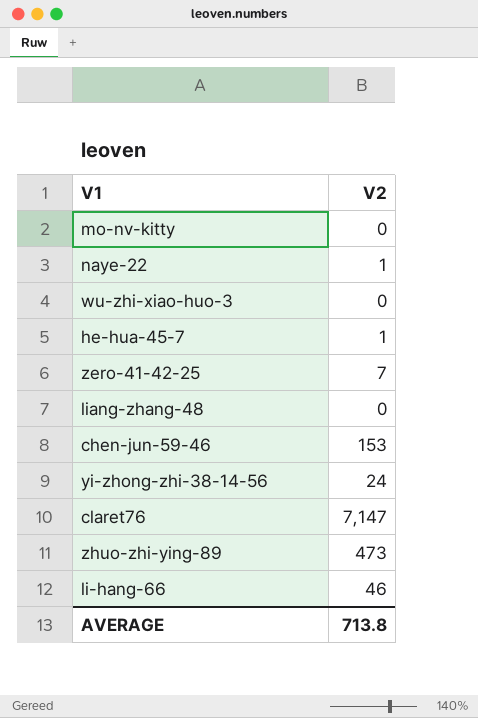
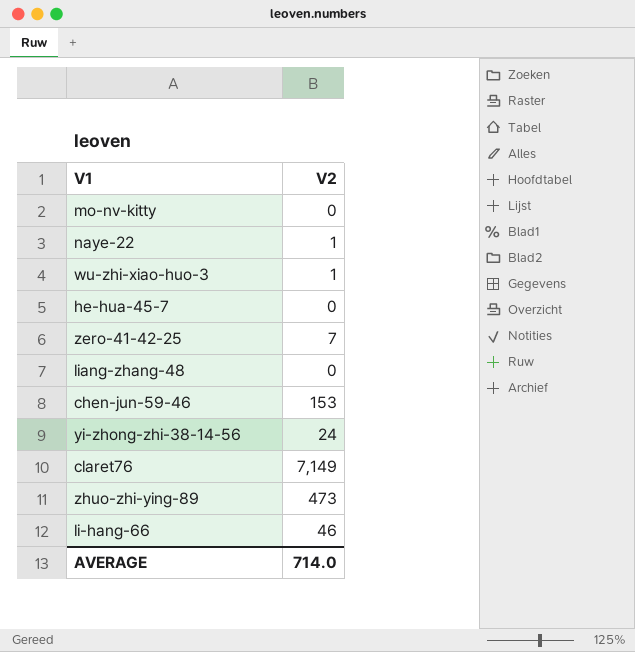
wu-zhi-xiao-huo-3 | V2: 0 -> 1
he-hua-45-7 | V2: 1 -> 0
claret76 | V2: 7,147 -> 7,149
AVERAGE | V2: 713.8 -> 714.0

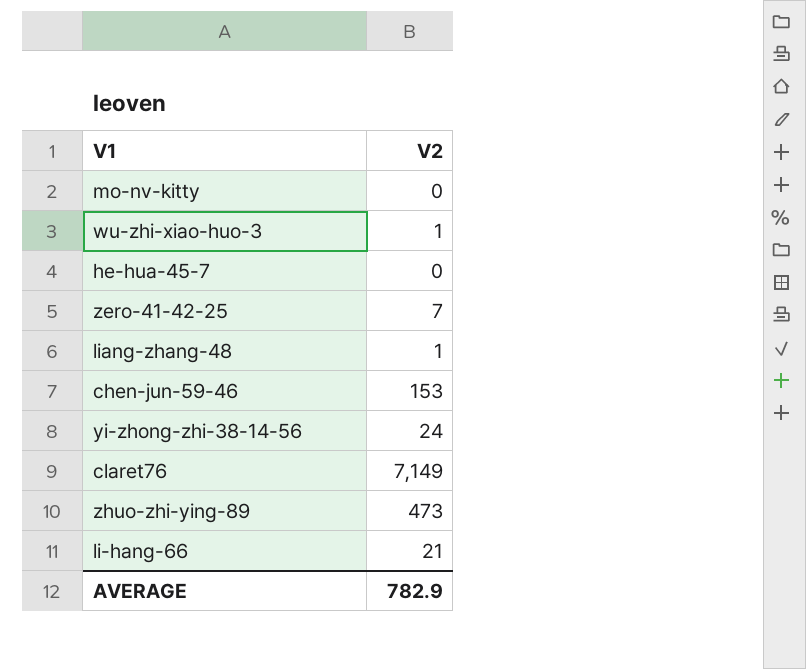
row naye-22: 1 -> none
liang-zhang-48 | V2: 0 -> 1
li-hang-66 | V2: 46 -> 21
AVERAGE | V2: 714.0 -> 782.9

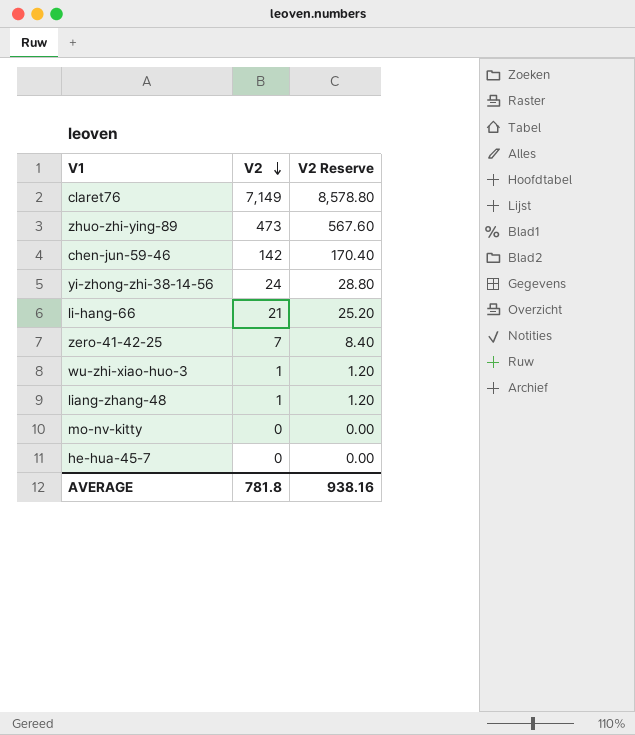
row order: none -> V2 descending
column V2 Reserve | formula: none -> [V2] * 1.2
chen-jun-59-46 | V2: 153 -> 142
AVERAGE | V2: 782.9 -> 781.8

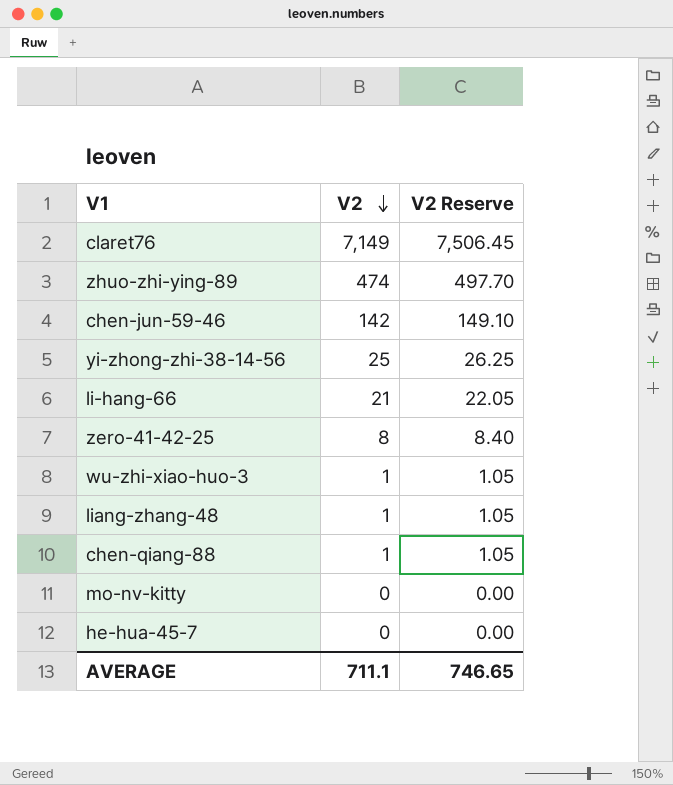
column V2 Reserve | formula: [V2] * 1.2 -> [V2] * 1.05
zhuo-zhi-ying-89 | V2: 473 -> 474
yi-zhong-zhi-38-14-56 | V2: 24 -> 25
zero-41-42-25 | V2: 7 -> 8
row chen-qiang-88: none -> 1 | 1.05
AVERAGE | V2: 781.8 -> 711.1
AVERAGE | V2 Reserve: 938.16 -> 746.65

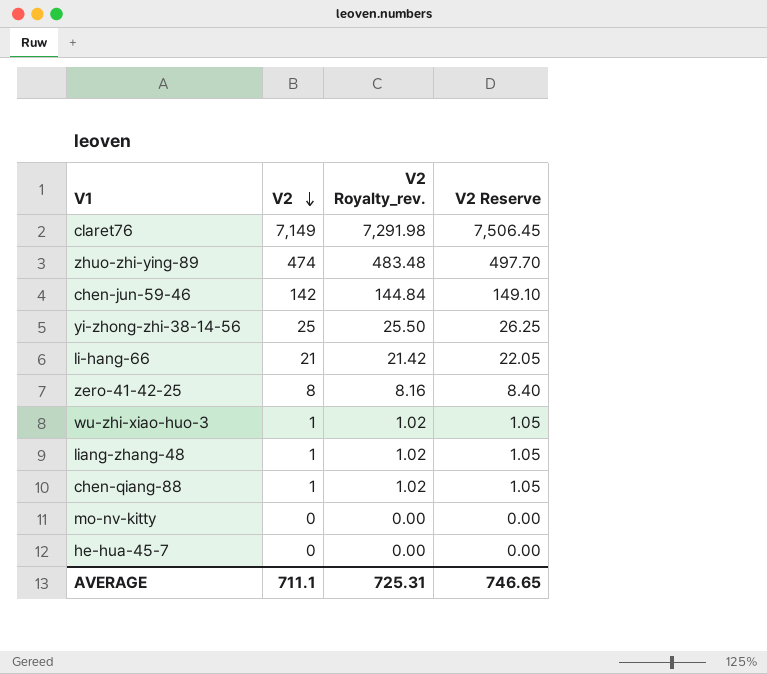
column V2 Royalty_rev. | formula: none -> [V2] * 1.02

